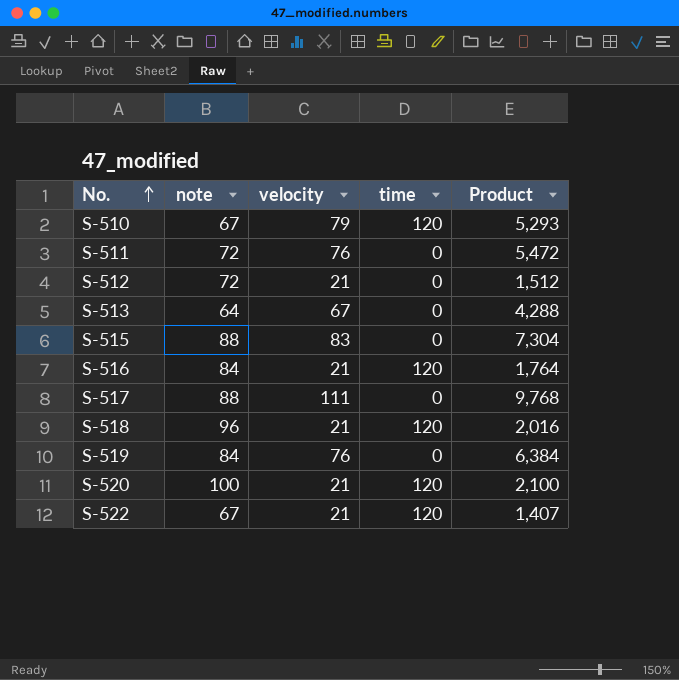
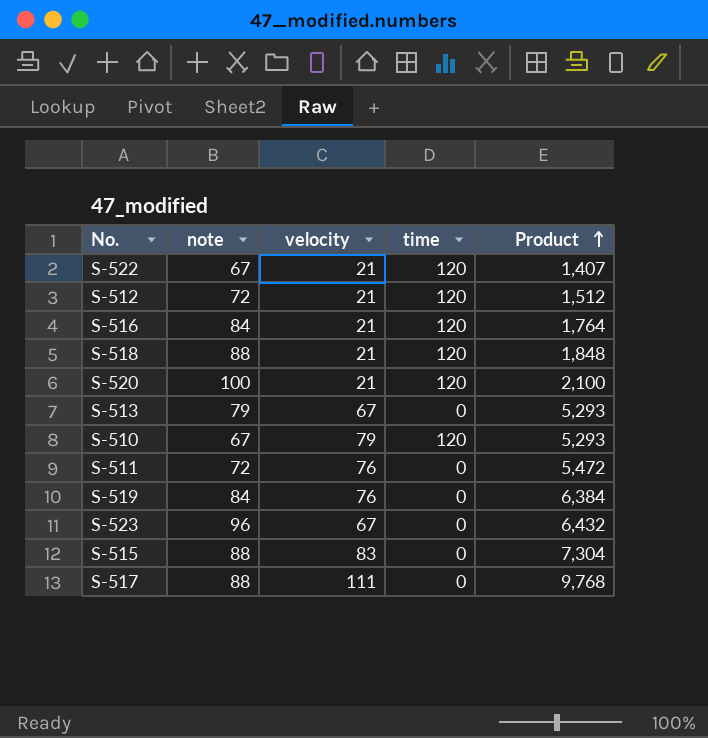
row order: No. ascending -> Product ascending
S-512 | time: 0 -> 120
S-518 | note: 96 -> 88
S-518 | Product: 2,016 -> 1,848
S-513 | note: 64 -> 79
S-513 | Product: 4,288 -> 5,293
row S-523: none -> 96 | 67 | 0 | 6,432

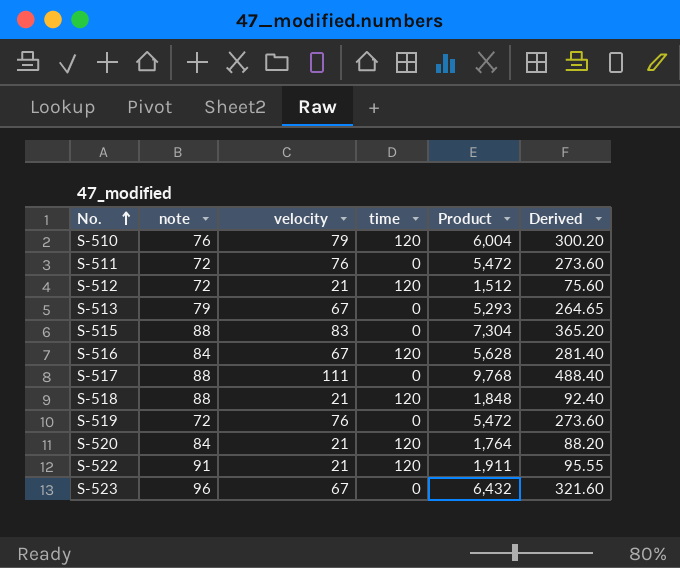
row order: Product ascending -> No. ascending
column Derived | formula: none -> [Product] * 0.05
S-510 | note: 67 -> 76
S-510 | Product: 5,293 -> 6,004
S-516 | velocity: 21 -> 67
S-516 | Product: 1,764 -> 5,628
S-519 | note: 84 -> 72
S-519 | Product: 6,384 -> 5,472
S-520 | note: 100 -> 84
S-520 | Product: 2,100 -> 1,764
S-522 | note: 67 -> 91
S-522 | Product: 1,407 -> 1,911

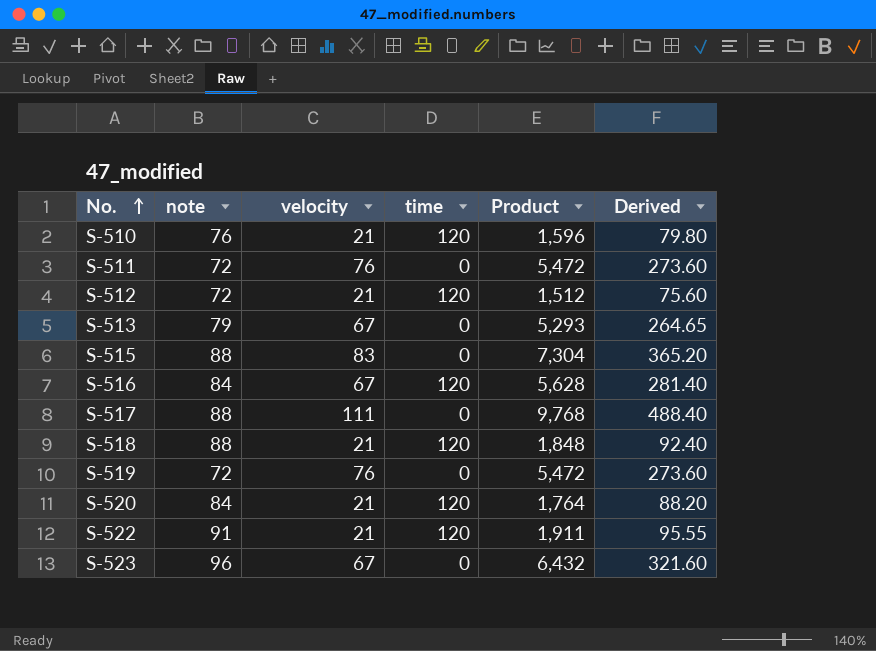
S-510 | velocity: 79 -> 21
S-510 | Product: 6,004 -> 1,596
S-510 | Derived: 300.20 -> 79.80

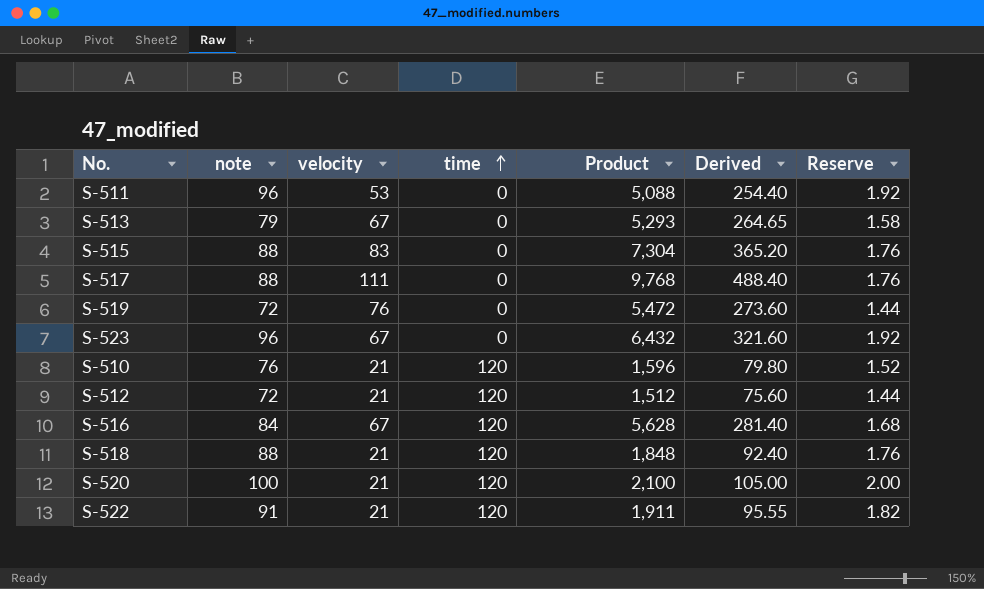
row order: No. ascending -> time ascending
column Reserve | formula: none -> [note] * 0.02
S-511 | note: 72 -> 96
S-511 | velocity: 76 -> 53
S-511 | Product: 5,472 -> 5,088
S-511 | Derived: 273.60 -> 254.40
S-520 | note: 84 -> 100
S-520 | Product: 1,764 -> 2,100
S-520 | Derived: 88.20 -> 105.00

